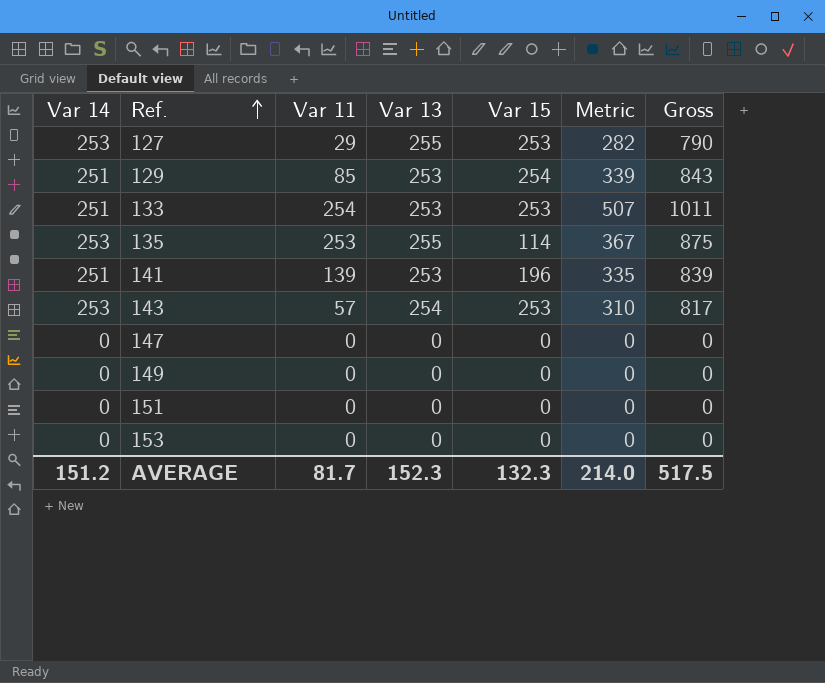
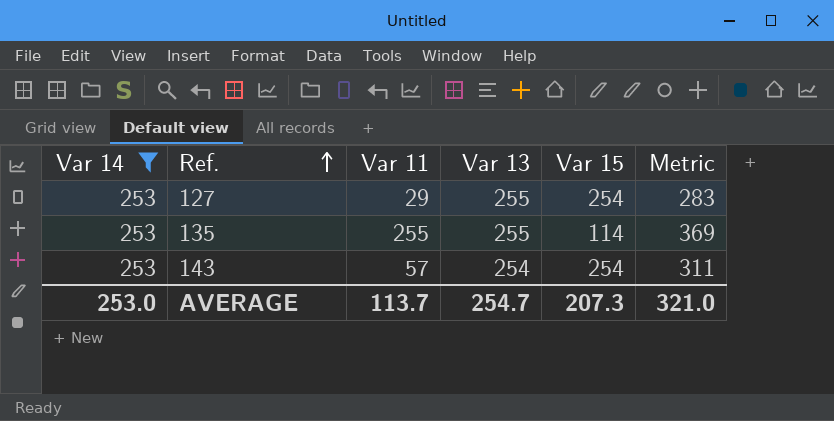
filter: none -> Var 14 = 253
column Gross | formula: [Var 14] + [Var 11] + [Var 13] + [Var 15] -> none
127 | Var 15: 253 -> 254
127 | Metric: 282 -> 283
135 | Var 11: 253 -> 255
135 | Metric: 367 -> 369
143 | Var 15: 253 -> 254
143 | Metric: 310 -> 311
AVERAGE | Var 14: 151.2 -> 253.0
AVERAGE | Var 11: 81.7 -> 113.7
AVERAGE | Var 13: 152.3 -> 254.7
AVERAGE | Var 15: 132.3 -> 207.3
AVERAGE | Metric: 214.0 -> 321.0

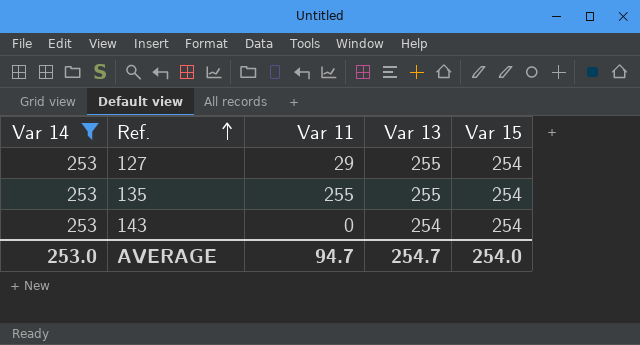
column Metric | formula: [Var 11] + [Var 15] -> none
135 | Var 15: 114 -> 254
143 | Var 11: 57 -> 0
AVERAGE | Var 11: 113.7 -> 94.7
AVERAGE | Var 15: 207.3 -> 254.0

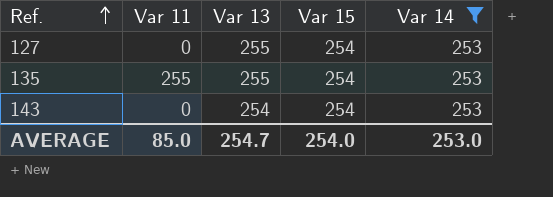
column Var 14 | position: 1 -> 5
127 | Var 11: 29 -> 0
AVERAGE | Var 11: 94.7 -> 85.0

